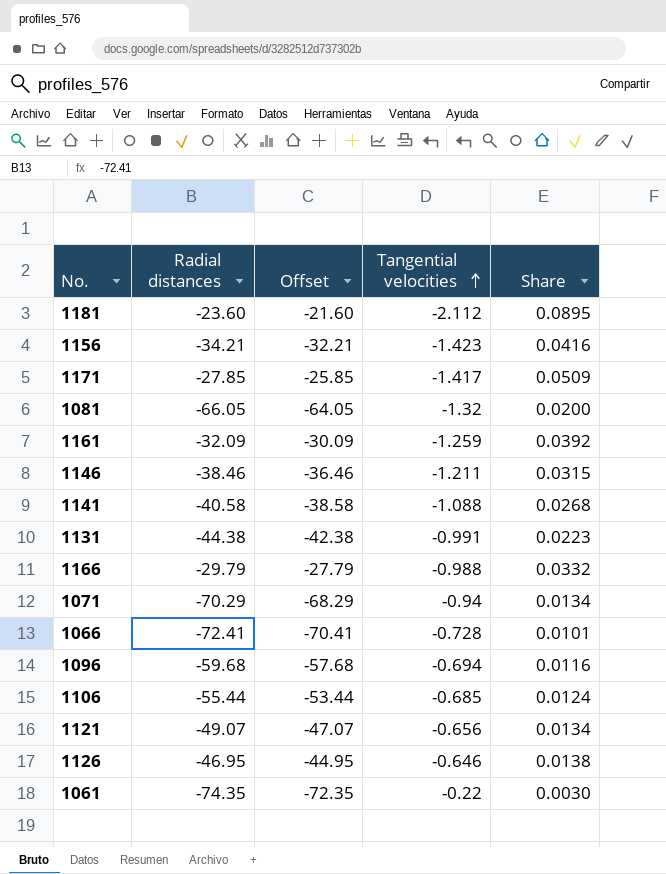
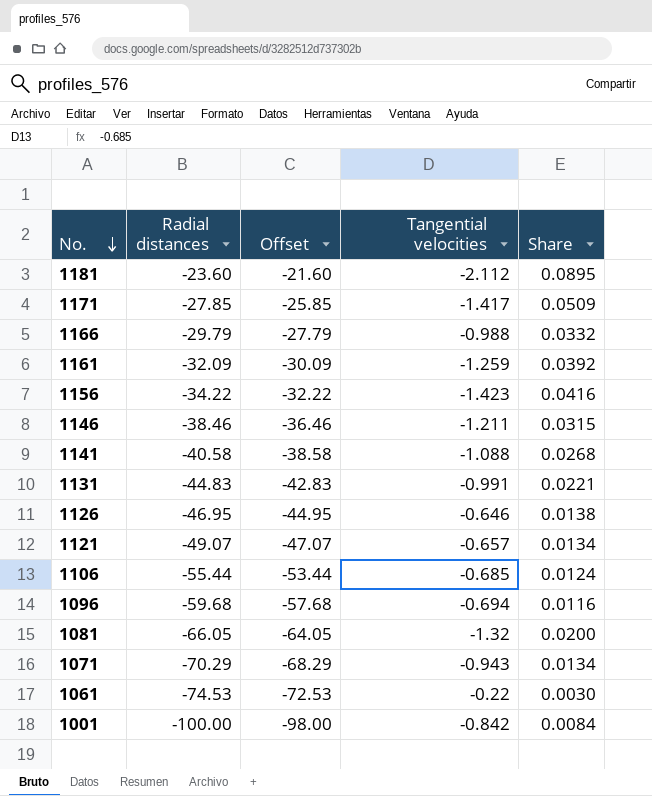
row order: Tangential velocities ascending -> No. descending
row 1066: -72.41 | -70.41 | -0.728 | 0.0101 -> none
1156 | Radial distances: -34.21 -> -34.22
1156 | Offset: -32.21 -> -32.22
1131 | Radial distances: -44.38 -> -44.83
1131 | Offset: -42.38 -> -42.83
1131 | Share: 0.0223 -> 0.0221
1121 | Tangential velocities: -0.656 -> -0.657
1071 | Tangential velocities: -0.94 -> -0.943
1061 | Radial distances: -74.35 -> -74.53
1061 | Offset: -72.35 -> -72.53
row 1001: none -> -100.00 | -98.00 | -0.842 | 0.0084

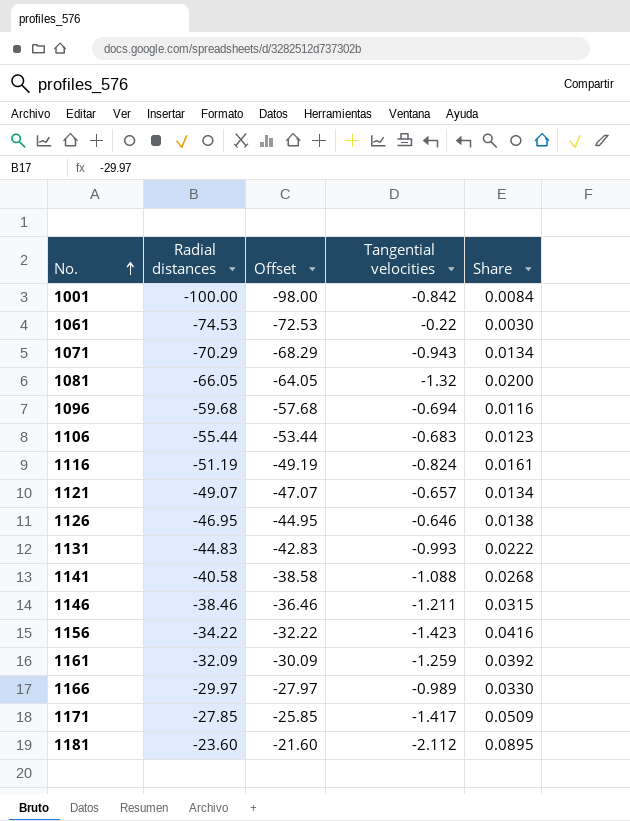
row order: No. descending -> No. ascending
1106 | Tangential velocities: -0.685 -> -0.683
1106 | Share: 0.0124 -> 0.0123
row 1116: none -> -51.19 | -49.19 | -0.824 | 0.0161
1131 | Tangential velocities: -0.991 -> -0.993
1131 | Share: 0.0221 -> 0.0222
1166 | Radial distances: -29.79 -> -29.97
1166 | Offset: -27.79 -> -27.97
1166 | Tangential velocities: -0.988 -> -0.989
1166 | Share: 0.0332 -> 0.0330

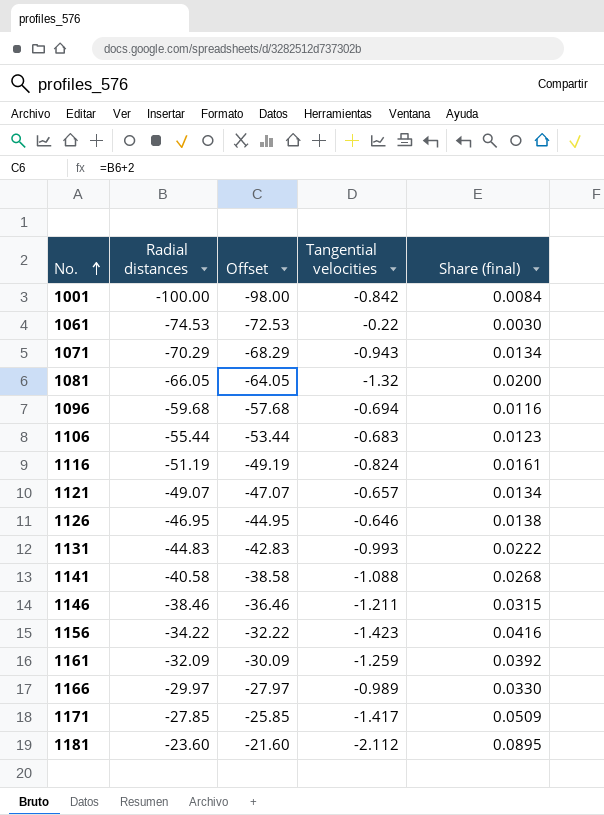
column name: Share -> Share (final)

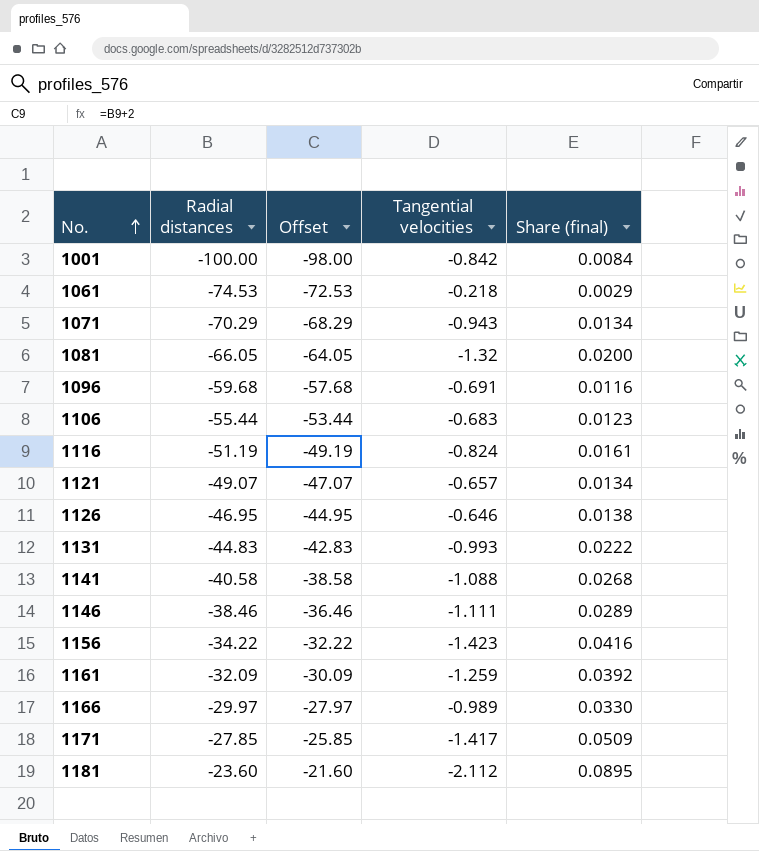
1061 | Tangential velocities: -0.22 -> -0.218
1061 | Share (final): 0.0030 -> 0.0029
1096 | Tangential velocities: -0.694 -> -0.691
1146 | Tangential velocities: -1.211 -> -1.111
1146 | Share (final): 0.0315 -> 0.0289

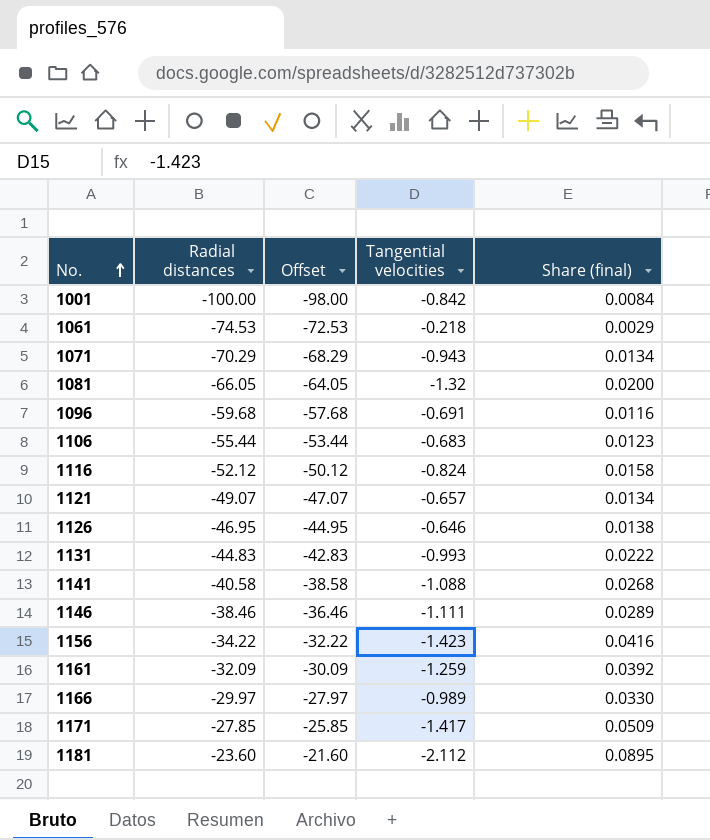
1116 | Radial distances: -51.19 -> -52.12
1116 | Offset: -49.19 -> -50.12
1116 | Share (final): 0.0161 -> 0.0158

